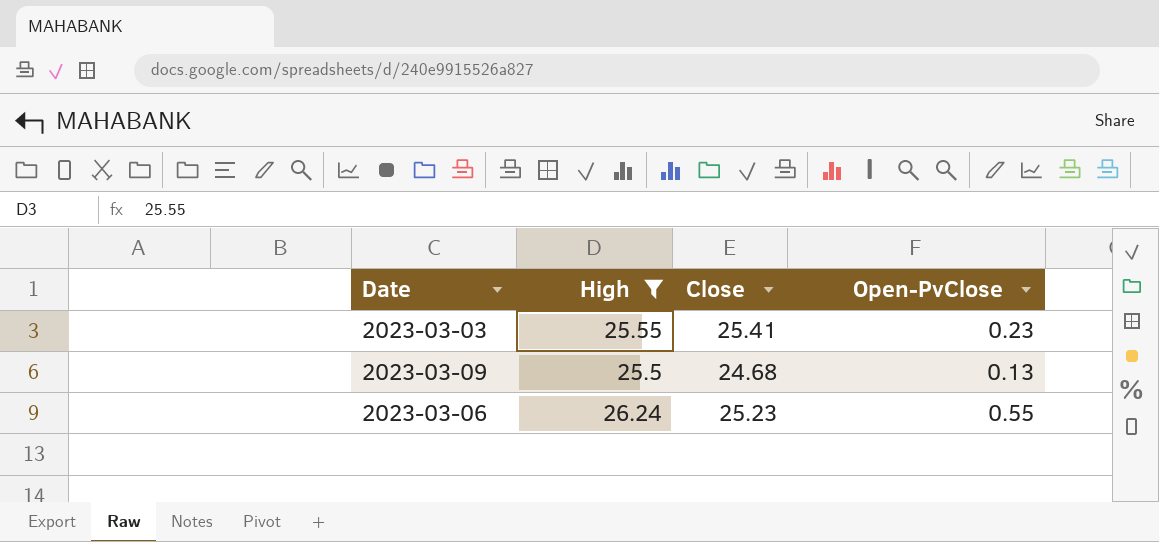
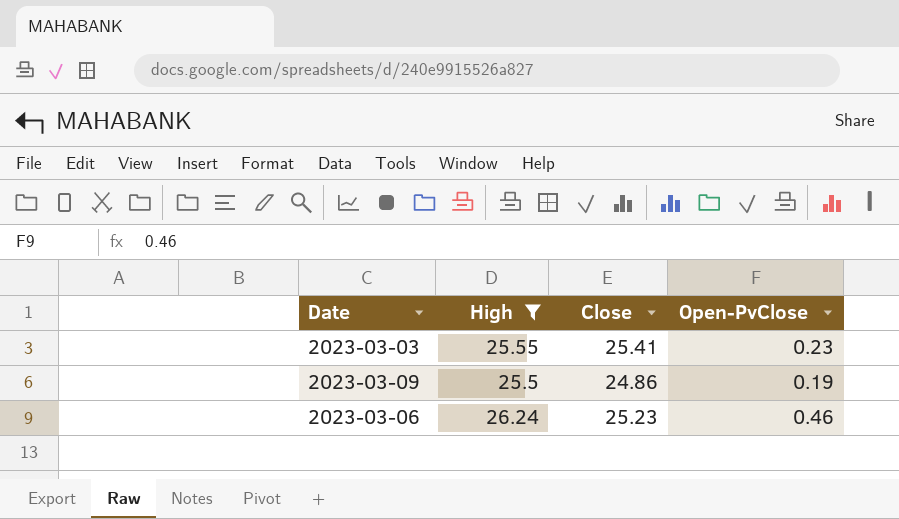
2023-03-09 | Close: 24.68 -> 24.86
2023-03-09 | Open-PvClose: 0.13 -> 0.19
2023-03-06 | Open-PvClose: 0.55 -> 0.46

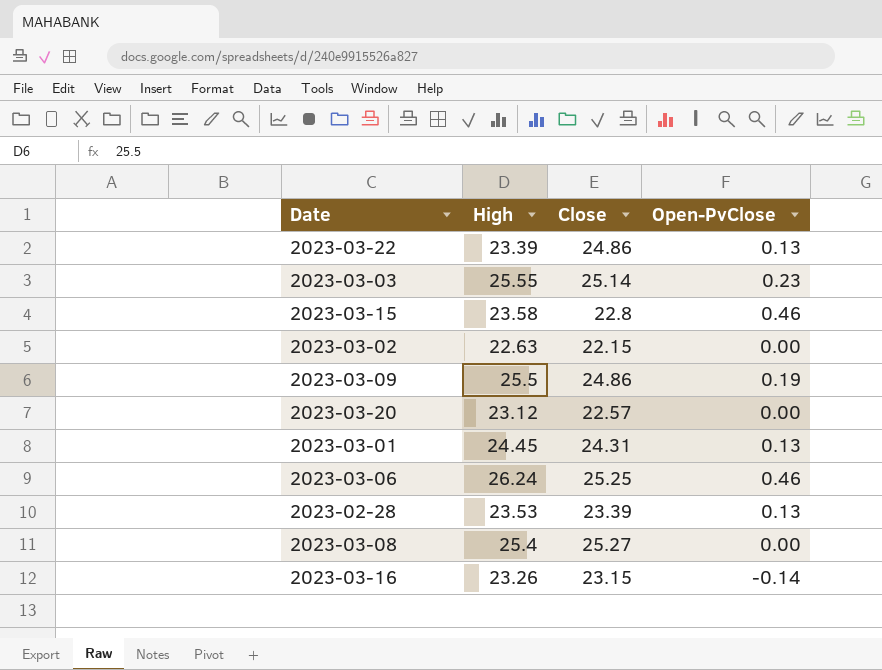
filter: High >= 25.5 -> none
2023-03-03 | Close: 25.41 -> 25.14
2023-03-06 | Close: 25.23 -> 25.25

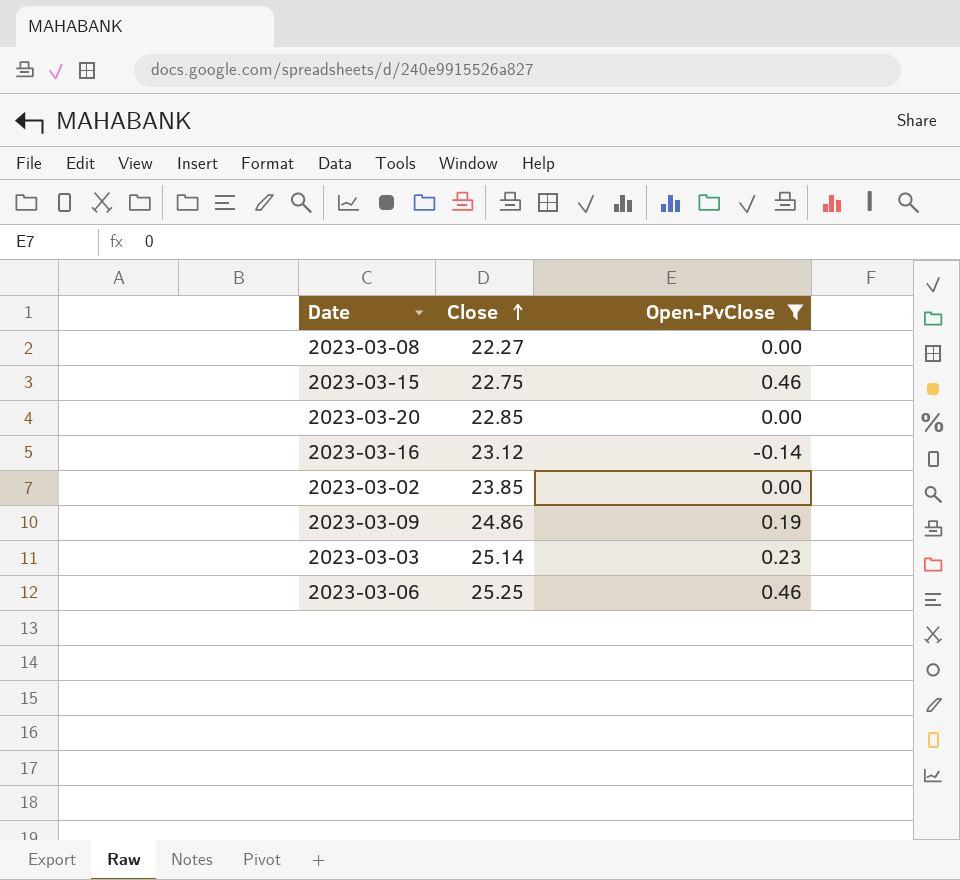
filter: none -> Open-PvClose != 0.13
row order: none -> Close ascending
column High | position: 2 -> none
2023-03-08 | Close: 25.27 -> 22.27
2023-03-15 | Close: 22.8 -> 22.75
2023-03-20 | Close: 22.57 -> 22.85
2023-03-16 | Close: 23.15 -> 23.12
2023-03-02 | Close: 22.15 -> 23.85

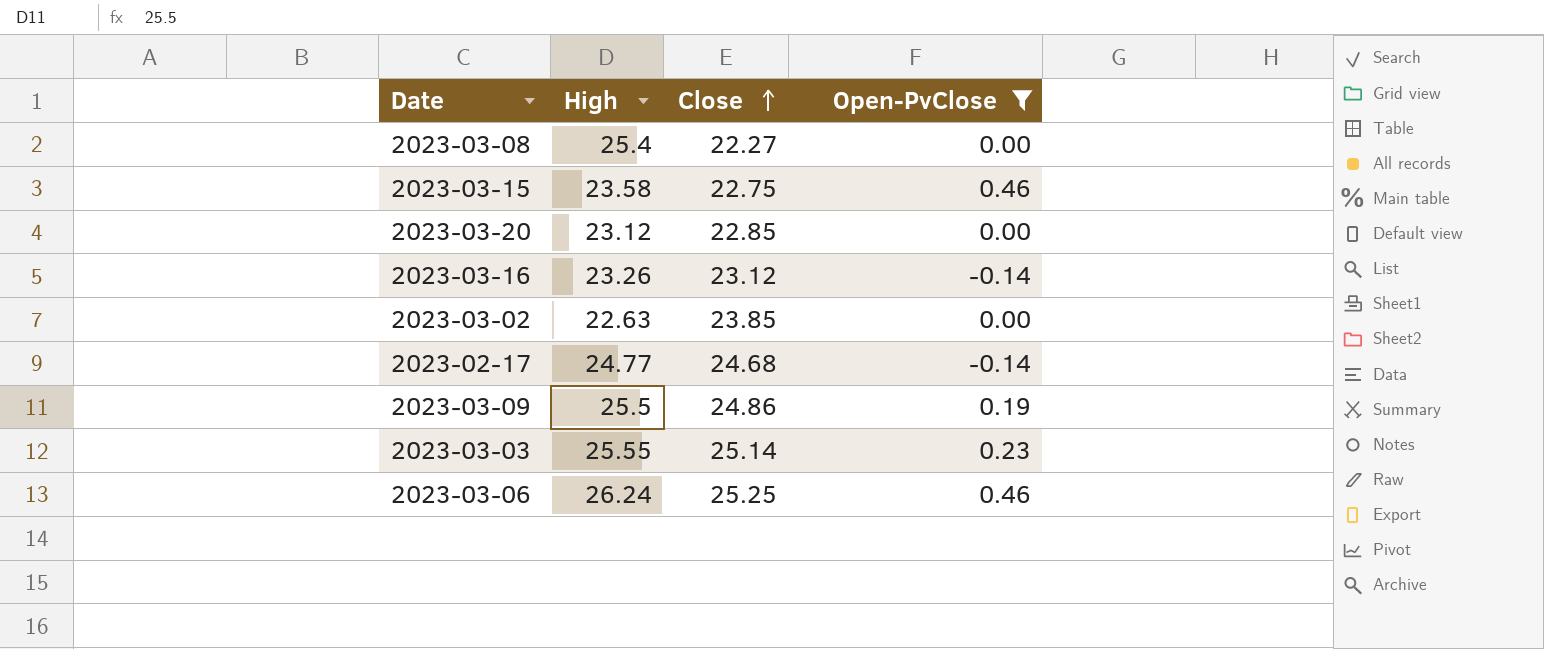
column High | position: none -> 2
row 2023-02-17: none -> 24.77 | 24.68 | -0.14

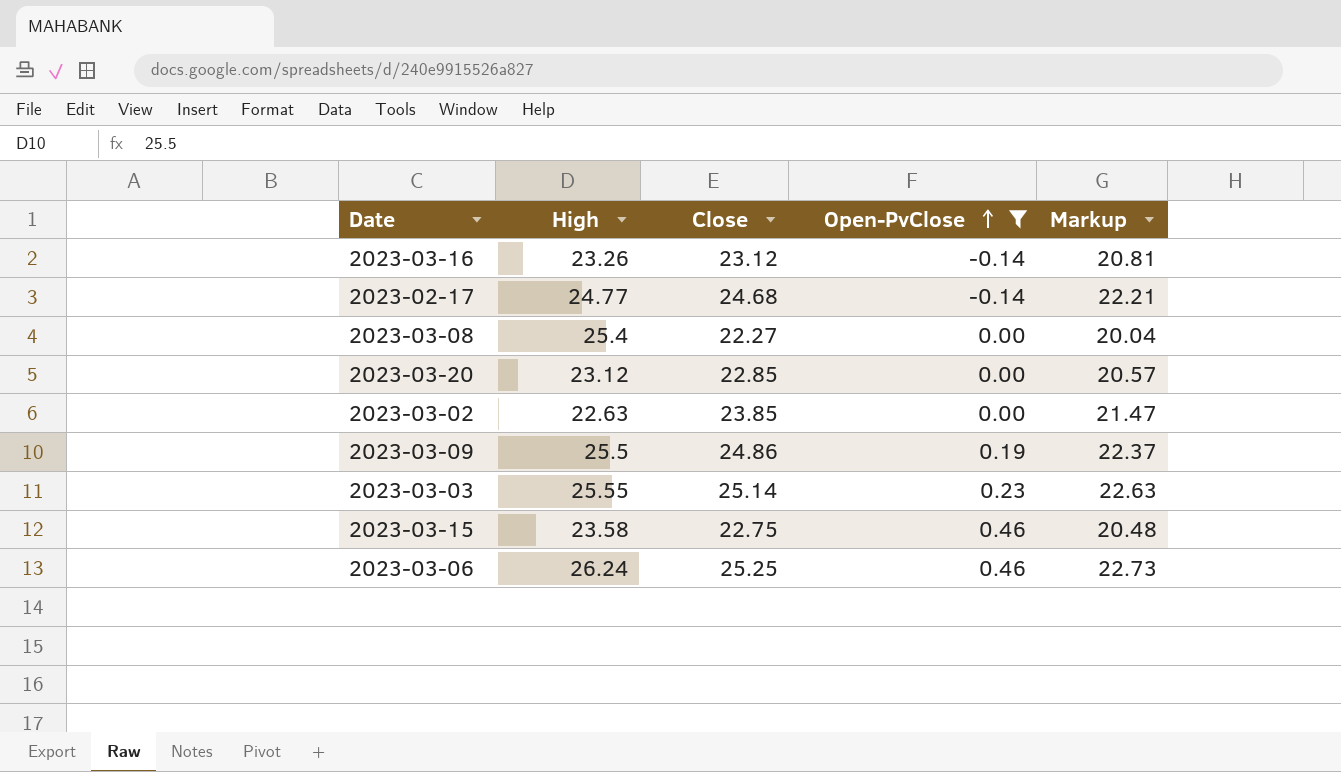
row order: Close ascending -> Open-PvClose ascending
column Markup | formula: none -> [Close] * 0.9

